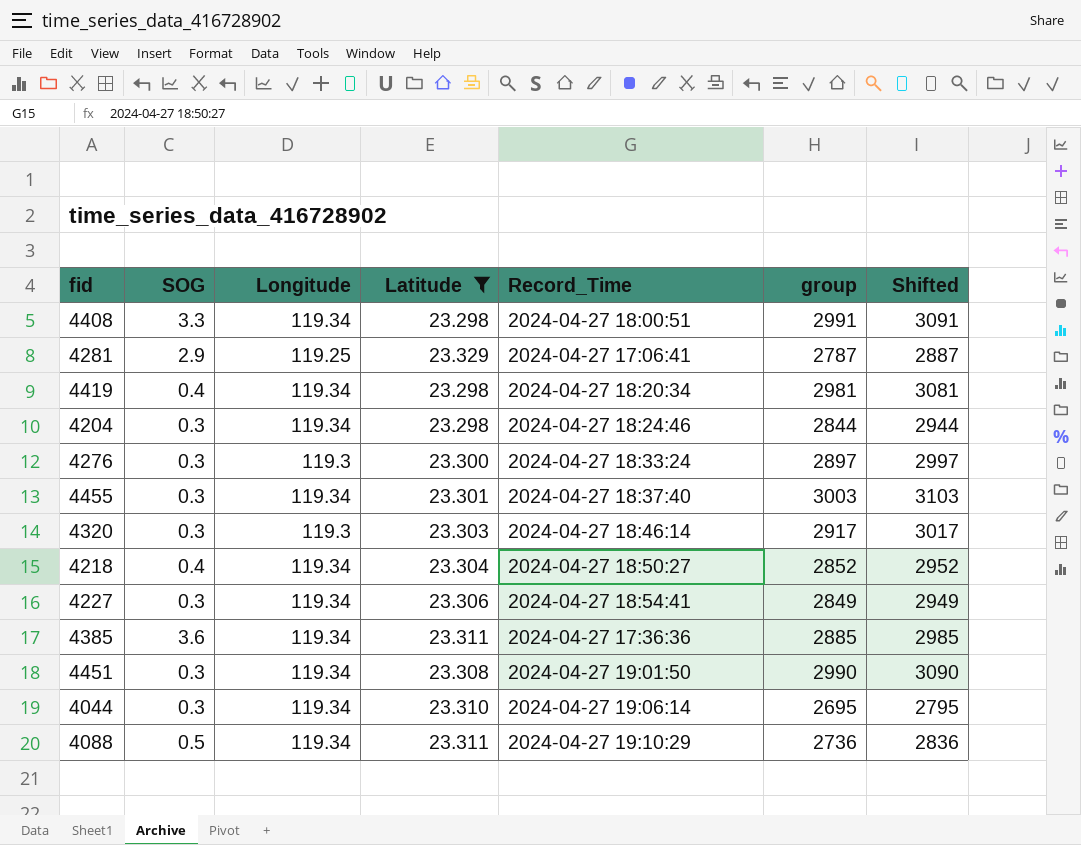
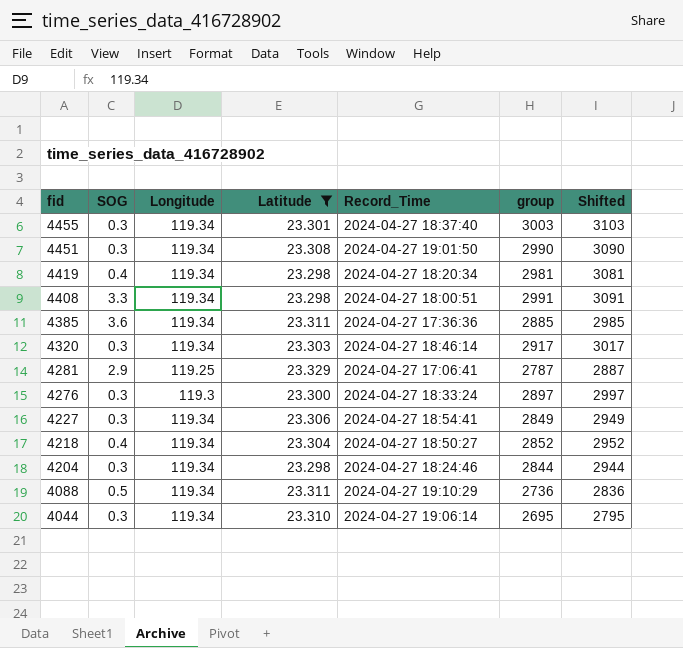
row order: none -> fid descending
4320 | Longitude: 119.3 -> 119.34

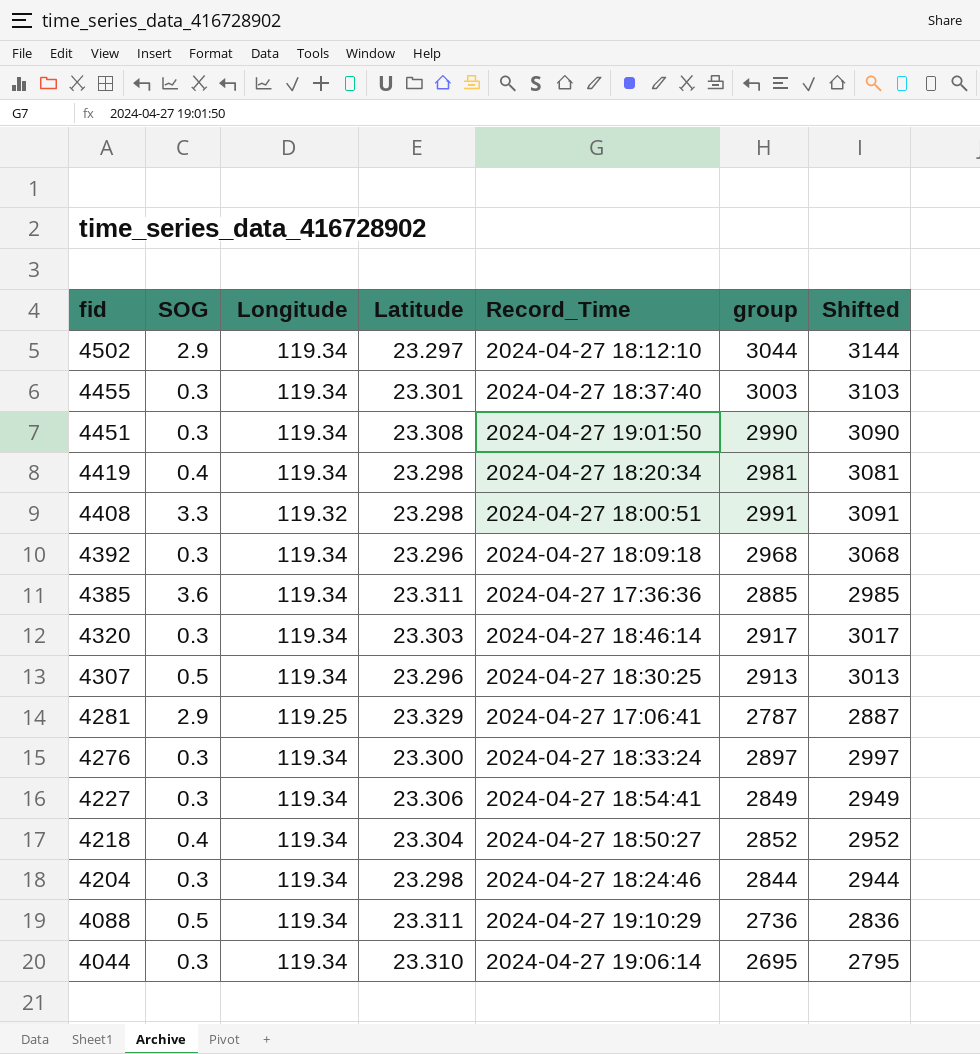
filter: Latitude >= 23.298 -> none
4408 | Longitude: 119.34 -> 119.32
4276 | Longitude: 119.3 -> 119.34

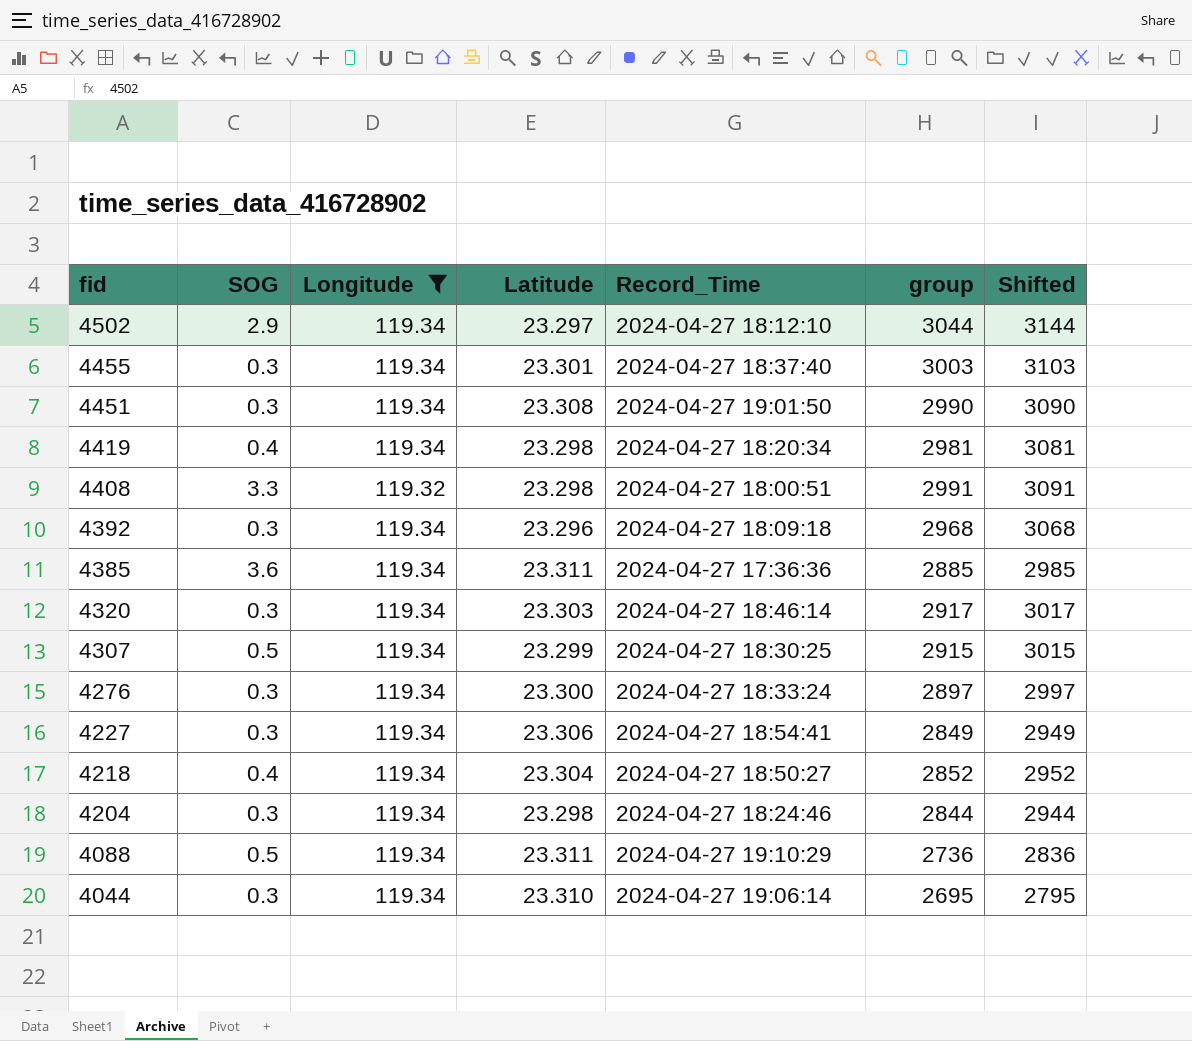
filter: none -> Longitude != 119.25
4307 | Latitude: 23.296 -> 23.299
4307 | group: 2913 -> 2915
4307 | Shifted: 3013 -> 3015

